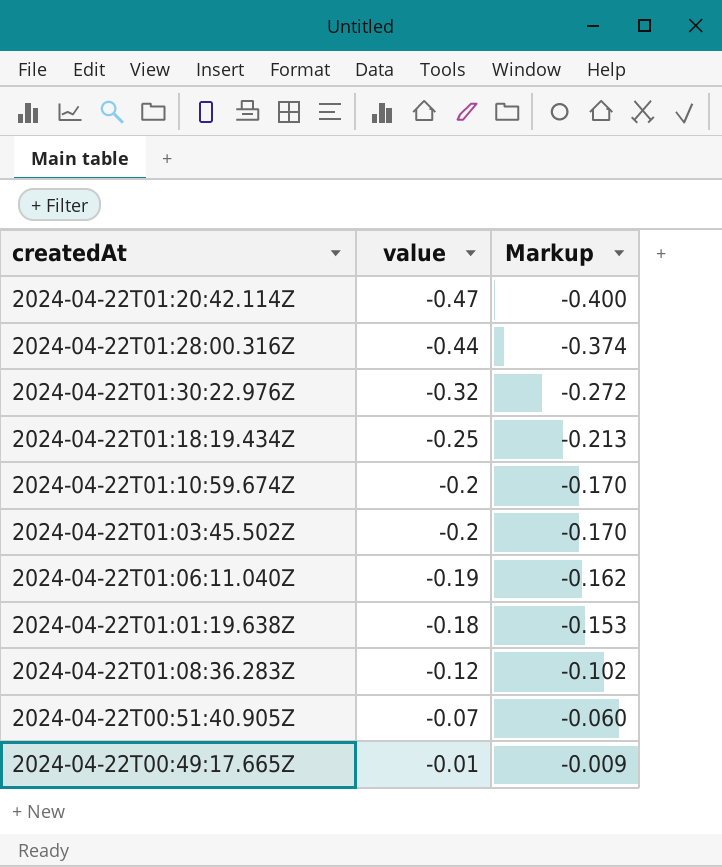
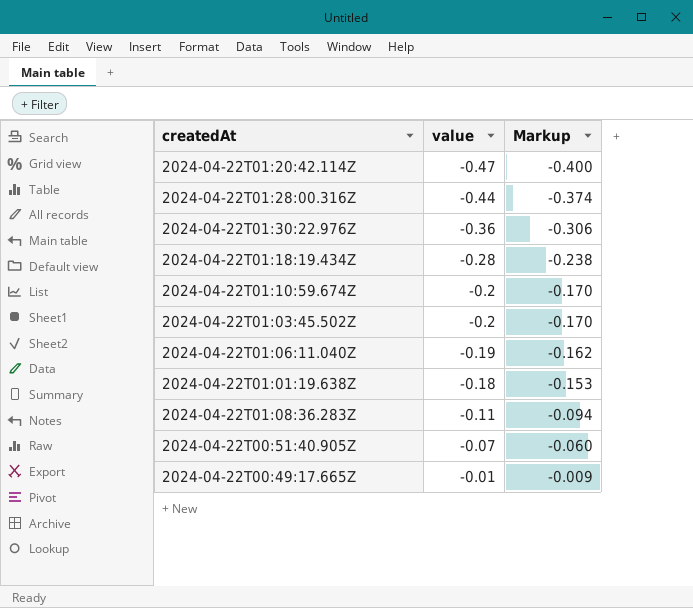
2024-04-22T01:30:22.976Z | value: -0.32 -> -0.36
2024-04-22T01:30:22.976Z | Markup: -0.272 -> -0.306
2024-04-22T01:18:19.434Z | value: -0.25 -> -0.28
2024-04-22T01:18:19.434Z | Markup: -0.213 -> -0.238
2024-04-22T01:08:36.283Z | value: -0.12 -> -0.11
2024-04-22T01:08:36.283Z | Markup: -0.102 -> -0.094

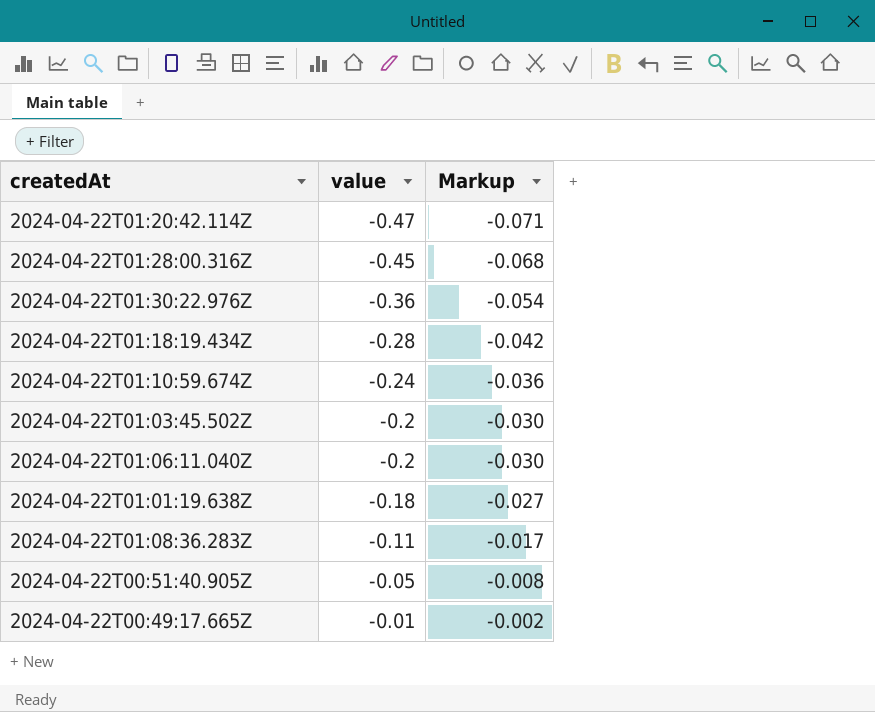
column Markup | formula: [value] * 0.85 -> [value] * 0.15
2024-04-22T01:28:00.316Z | value: -0.44 -> -0.45
2024-04-22T01:10:59.674Z | value: -0.2 -> -0.24
2024-04-22T01:06:11.040Z | value: -0.19 -> -0.2
2024-04-22T00:51:40.905Z | value: -0.07 -> -0.05

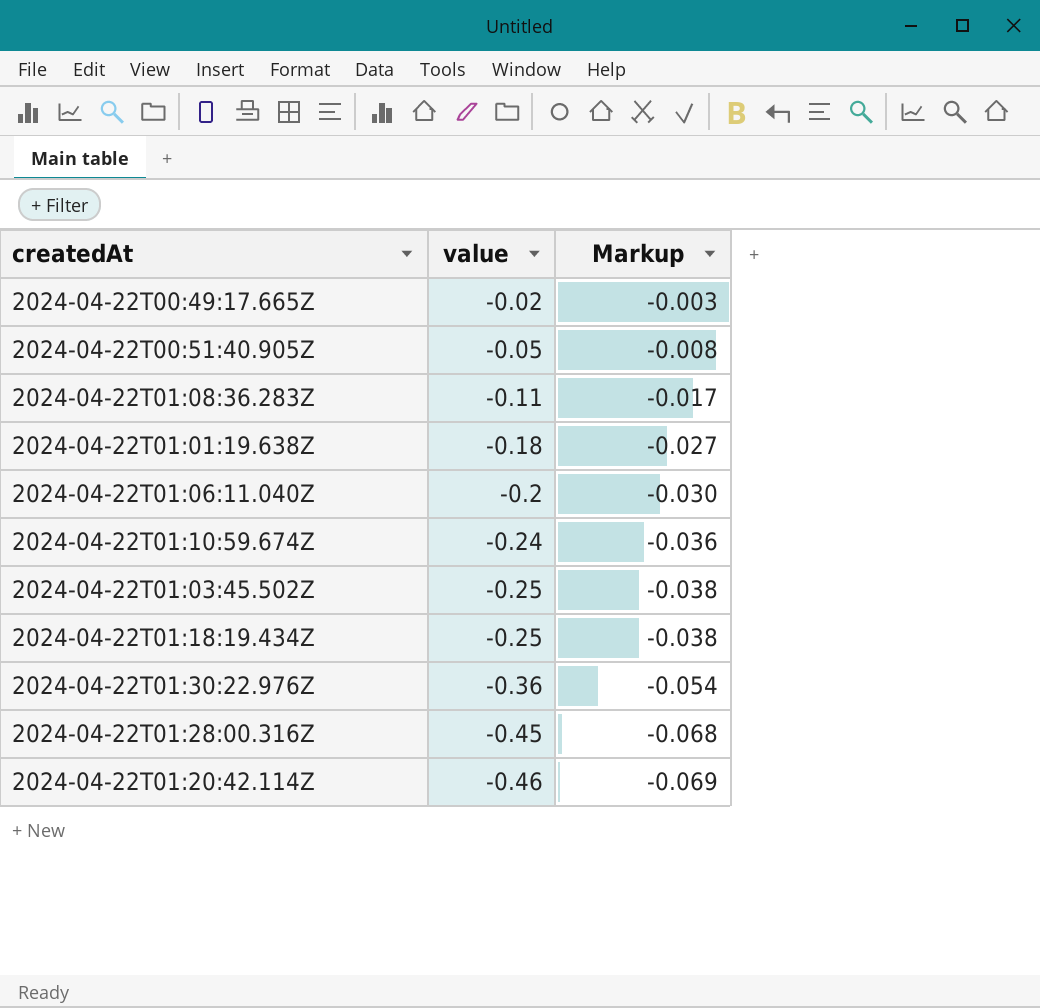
row order: value ascending -> value descending
2024-04-22T00:49:17.665Z | value: -0.01 -> -0.02
2024-04-22T00:49:17.665Z | Markup: -0.002 -> -0.003
2024-04-22T01:03:45.502Z | value: -0.2 -> -0.25
2024-04-22T01:03:45.502Z | Markup: -0.030 -> -0.038
2024-04-22T01:18:19.434Z | value: -0.28 -> -0.25
2024-04-22T01:18:19.434Z | Markup: -0.042 -> -0.038
2024-04-22T01:20:42.114Z | value: -0.47 -> -0.46
2024-04-22T01:20:42.114Z | Markup: -0.071 -> -0.069

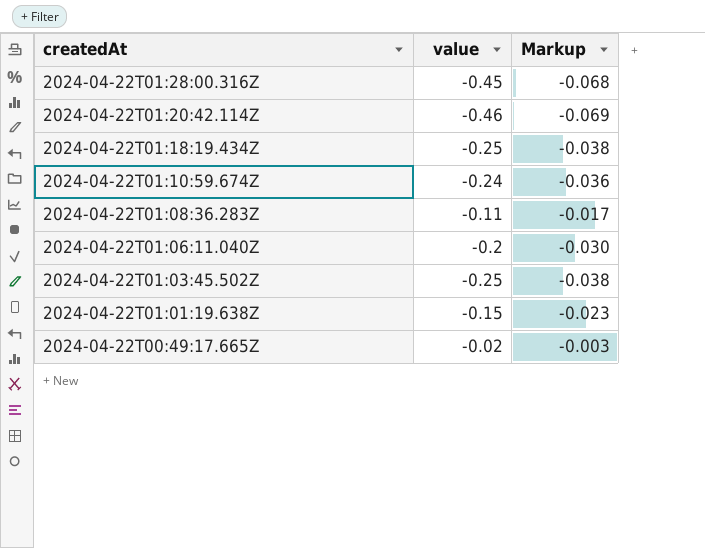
row order: value descending -> createdAt descending
row 2024-04-22T00:51:40.905Z: -0.05 | -0.008 -> none
row 2024-04-22T01:30:22.976Z: -0.36 | -0.054 -> none
2024-04-22T01:01:19.638Z | value: -0.18 -> -0.15
2024-04-22T01:01:19.638Z | Markup: -0.027 -> -0.023

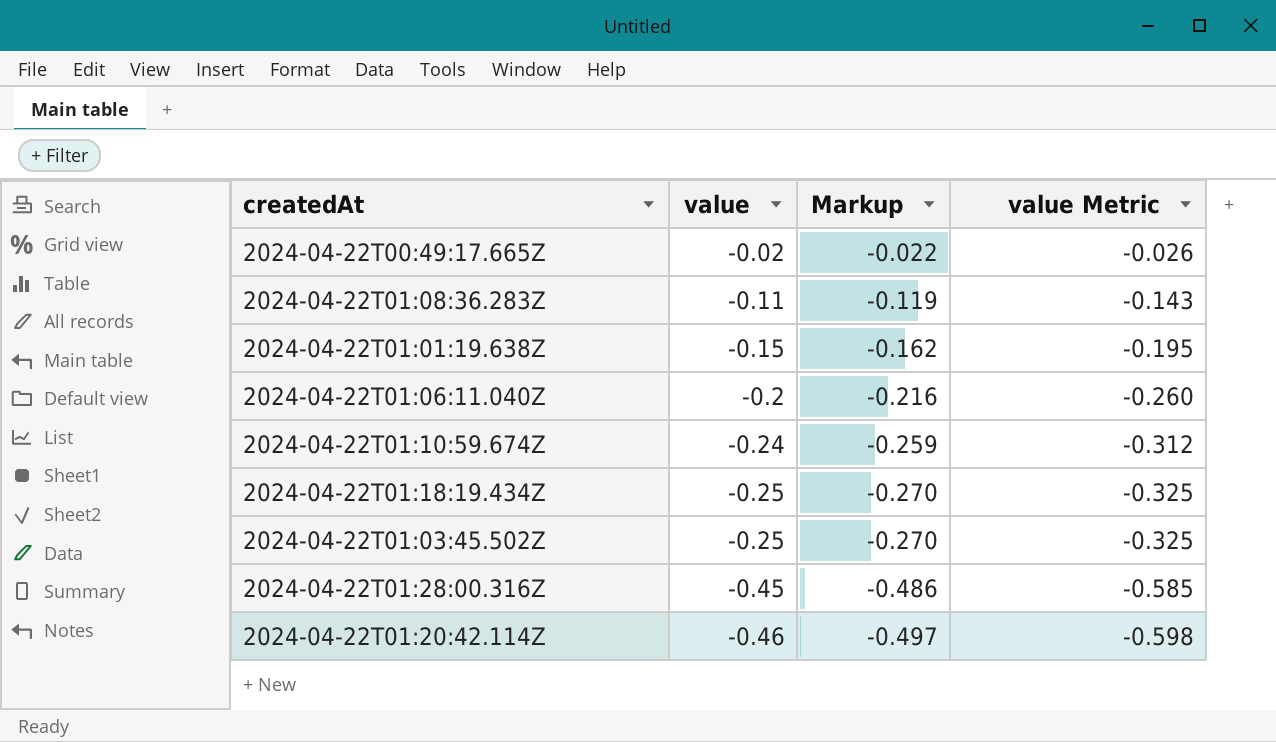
row order: createdAt descending -> value descending
column Markup | formula: [value] * 0.15 -> [value] * 1.08
column value Metric | formula: none -> [value] * 1.3

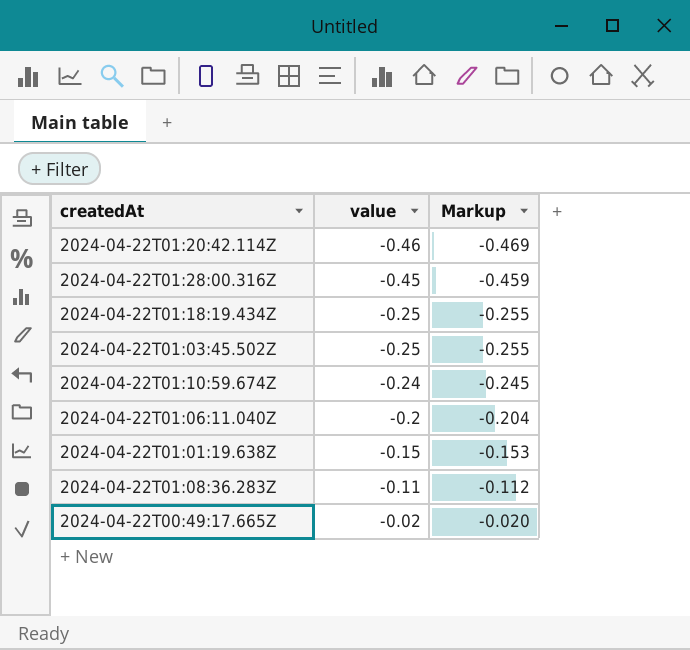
row order: value descending -> value ascending
column value Metric | formula: [value] * 1.3 -> none
column Markup | formula: [value] * 1.08 -> [value] * 1.02

